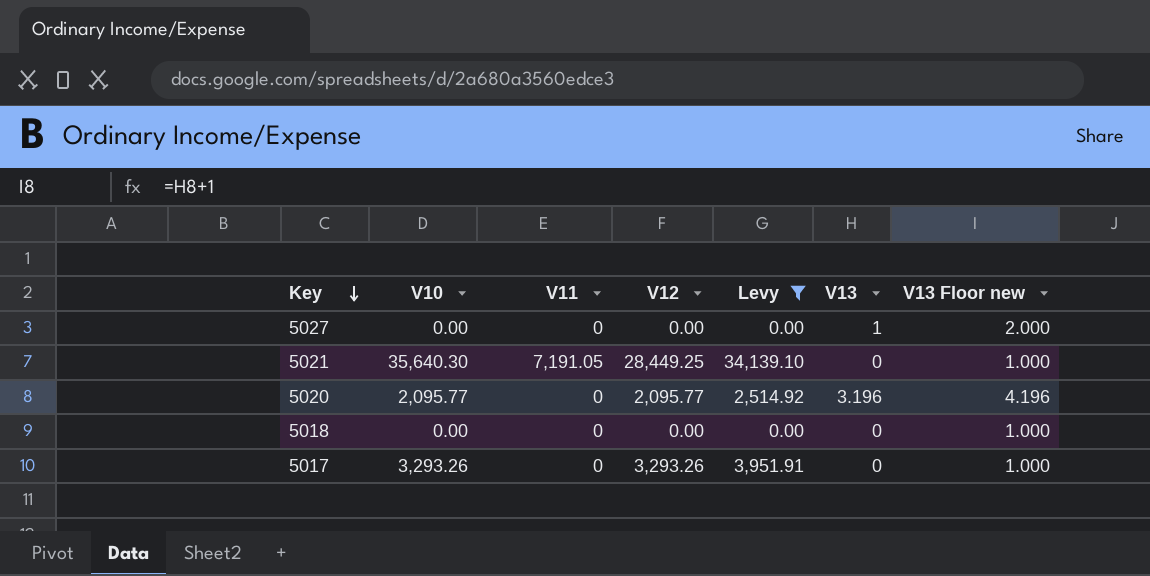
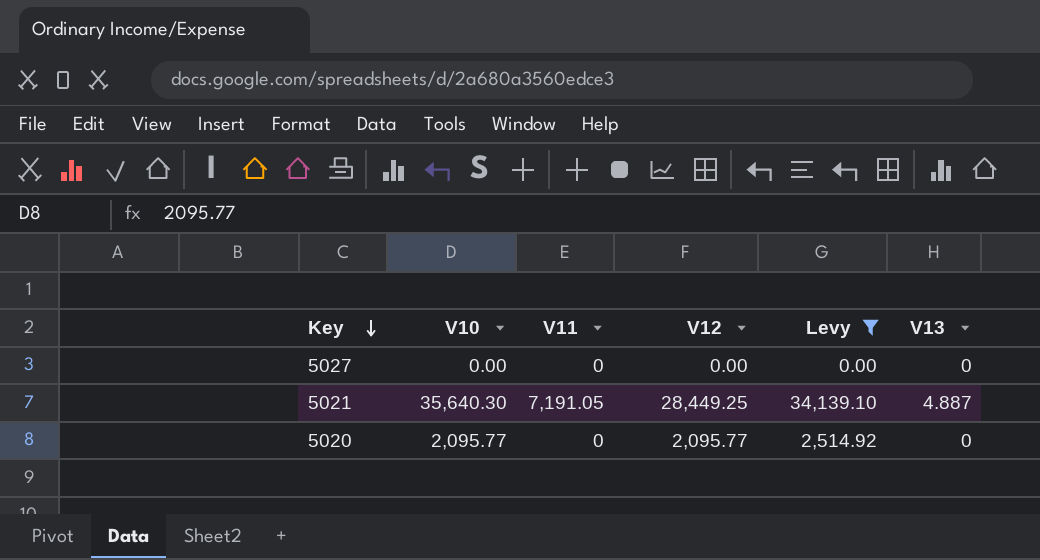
column V13 Floor new | formula: [V13] + 1 -> none
row 5018: 0.00 | 0 | 0.00 | 0.00 | 0 | 1.000 -> none
row 5017: 3,293.26 | 0 | 3,293.26 | 3,951.91 | 0 | 1.000 -> none
5027 | V13: 1 -> 0
5021 | V13: 0 -> 4.887
5020 | V13: 3.196 -> 0

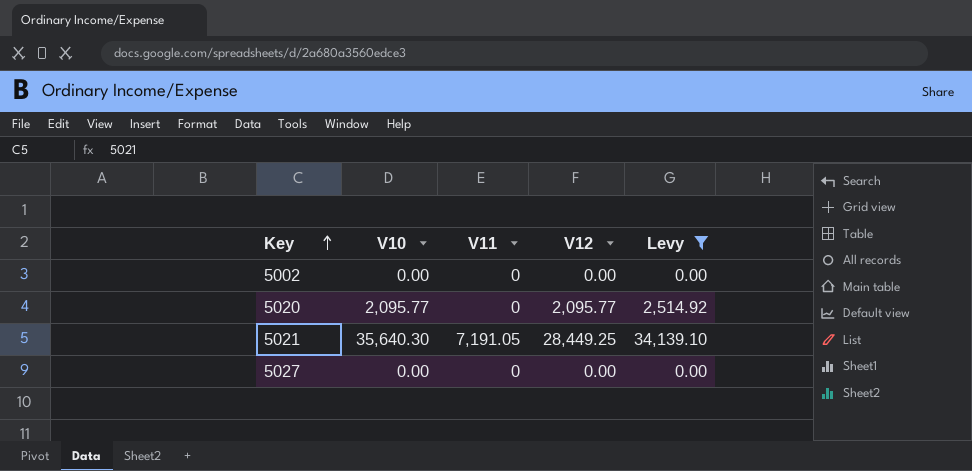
row order: Key descending -> Key ascending
column V13 | position: 6 -> none
row 5002: none -> 0.00 | 0 | 0.00 | 0.00

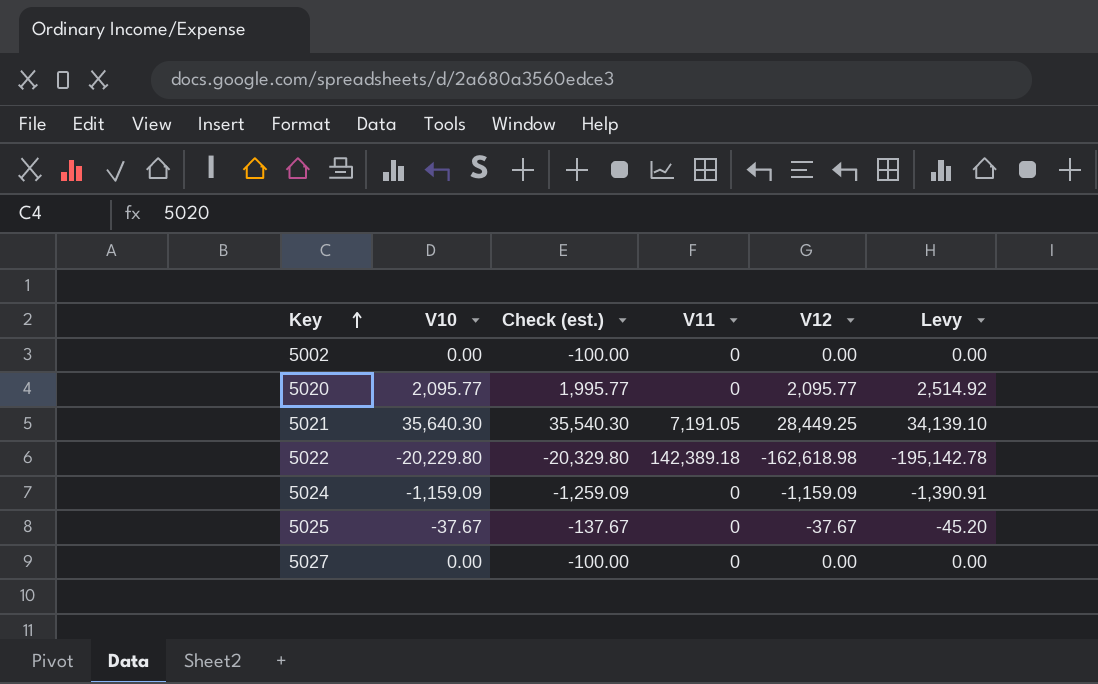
filter: Levy >= 0.00 -> none
column Check (est.) | formula: none -> [V10] - 100

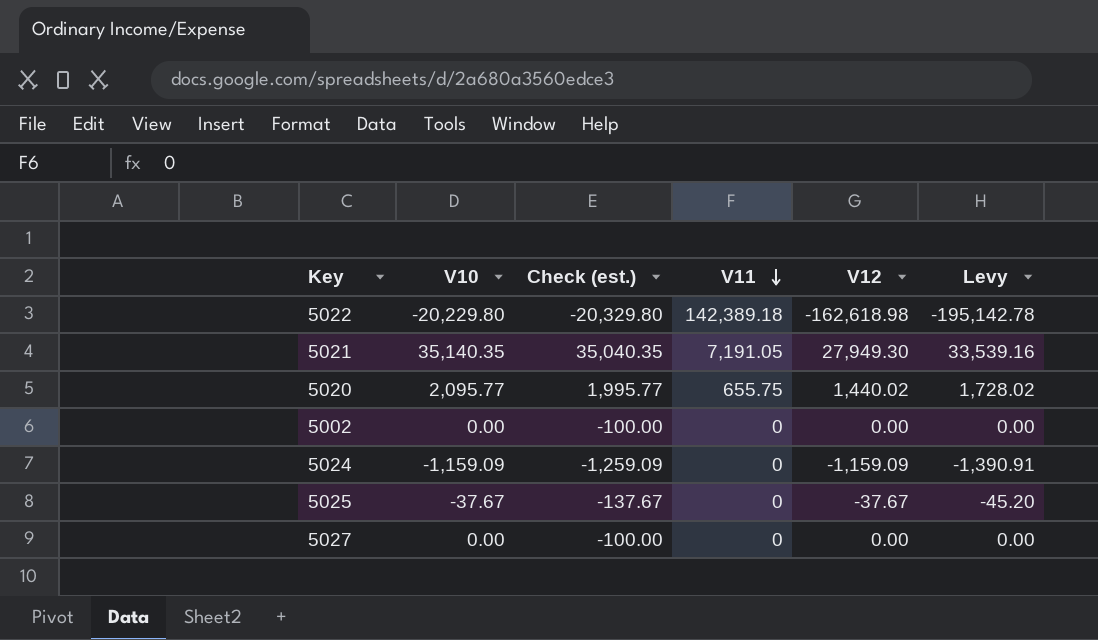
row order: Key ascending -> V11 descending
5021 | V10: 35,640.30 -> 35,140.35
5021 | Check (est.): 35,540.30 -> 35,040.35
5021 | V12: 28,449.25 -> 27,949.30
5021 | Levy: 34,139.10 -> 33,539.16
5020 | V11: 0 -> 655.75
5020 | V12: 2,095.77 -> 1,440.02
5020 | Levy: 2,514.92 -> 1,728.02

